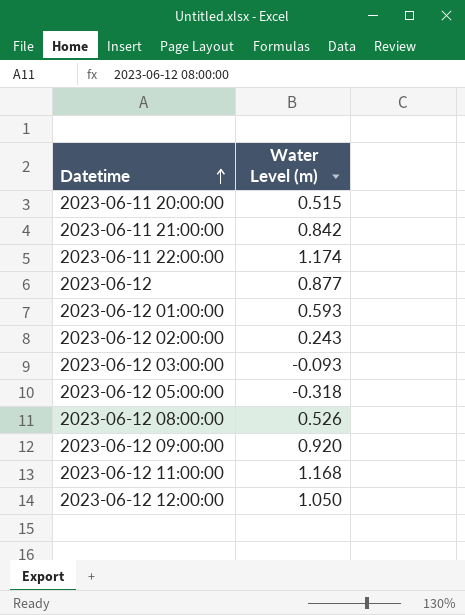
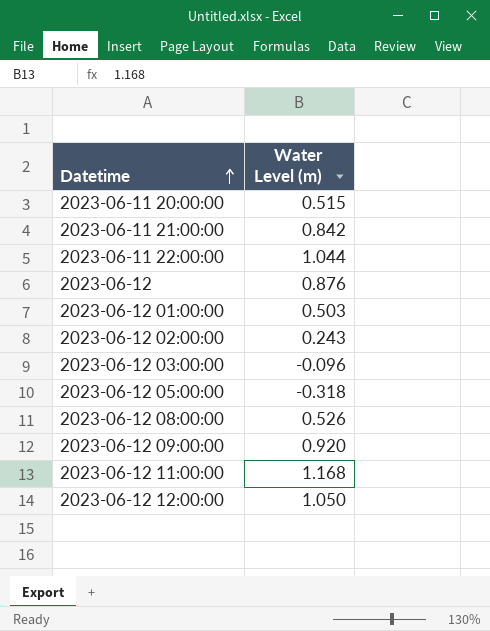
2023-06-11 22:00:00 | Water Level (m): 1.174 -> 1.044
2023-06-12 | Water Level (m): 0.877 -> 0.876
2023-06-12 01:00:00 | Water Level (m): 0.593 -> 0.503
2023-06-12 03:00:00 | Water Level (m): -0.093 -> -0.096

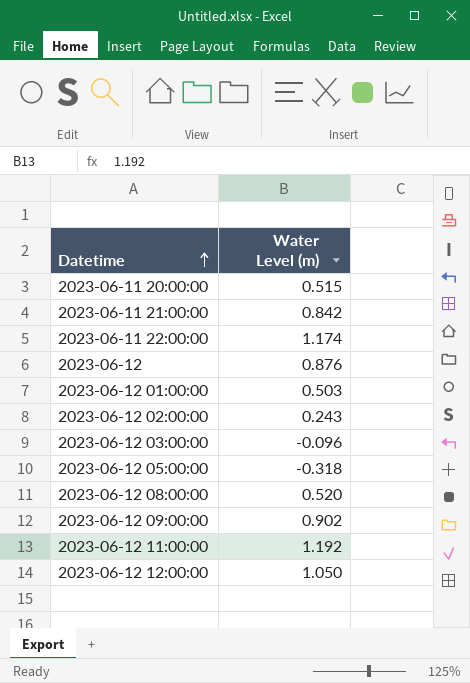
2023-06-11 22:00:00 | Water Level (m): 1.044 -> 1.174
2023-06-12 08:00:00 | Water Level (m): 0.526 -> 0.520
2023-06-12 09:00:00 | Water Level (m): 0.920 -> 0.902
2023-06-12 11:00:00 | Water Level (m): 1.168 -> 1.192

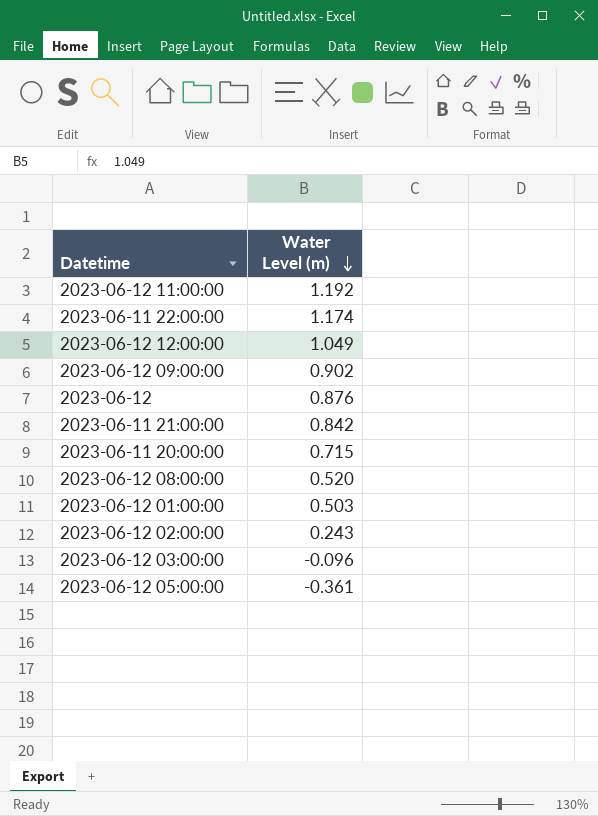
row order: Datetime ascending -> Water Level (m) descending
2023-06-12 12:00:00 | Water Level (m): 1.050 -> 1.049
2023-06-11 20:00:00 | Water Level (m): 0.515 -> 0.715
2023-06-12 05:00:00 | Water Level (m): -0.318 -> -0.361

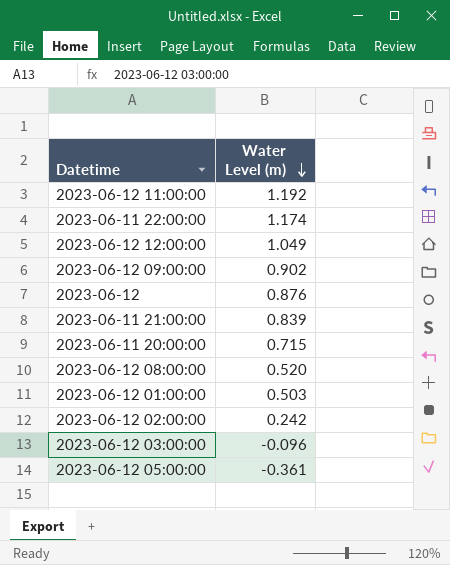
2023-06-11 21:00:00 | Water Level (m): 0.842 -> 0.839
2023-06-12 02:00:00 | Water Level (m): 0.243 -> 0.242

